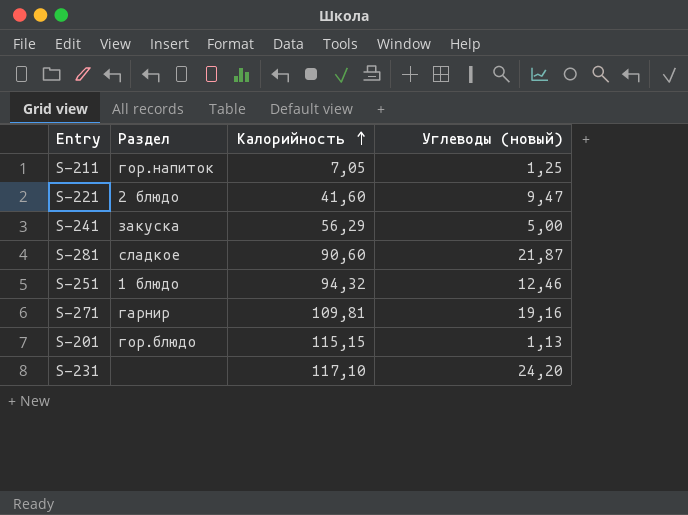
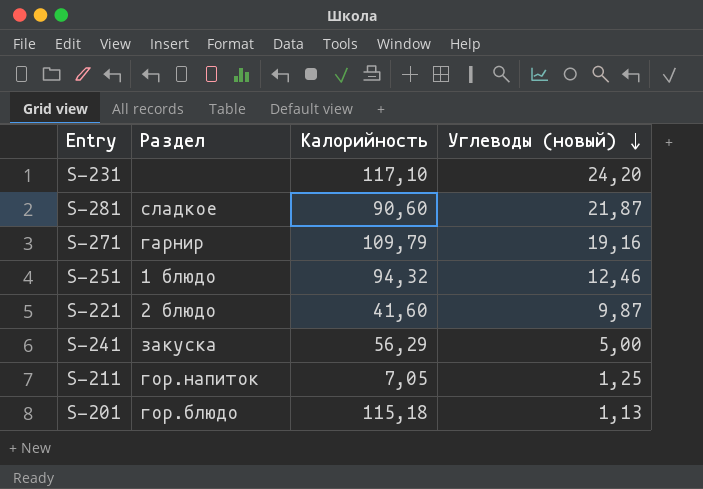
row order: Калорийность ascending -> Углеводы (новый) descending
S-271 | Калорийность: 109,81 -> 109,79
S-221 | Углеводы (новый): 9,47 -> 9,87
S-201 | Калорийность: 115,15 -> 115,18

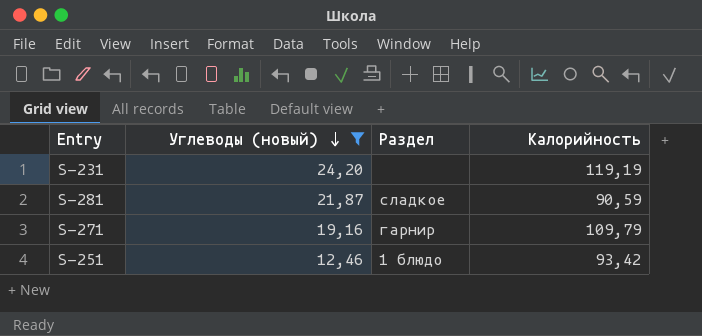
filter: none -> Углеводы (новый) >= 12,46
column Углеводы (новый) | position: 4 -> 2
S-231 | Калорийность: 117,10 -> 119,19
S-281 | Калорийность: 90,60 -> 90,59
S-251 | Калорийность: 94,32 -> 93,42

